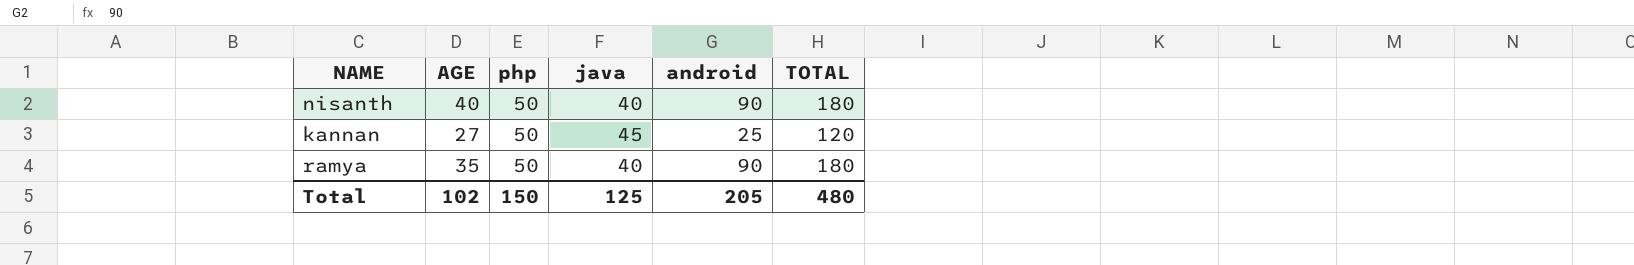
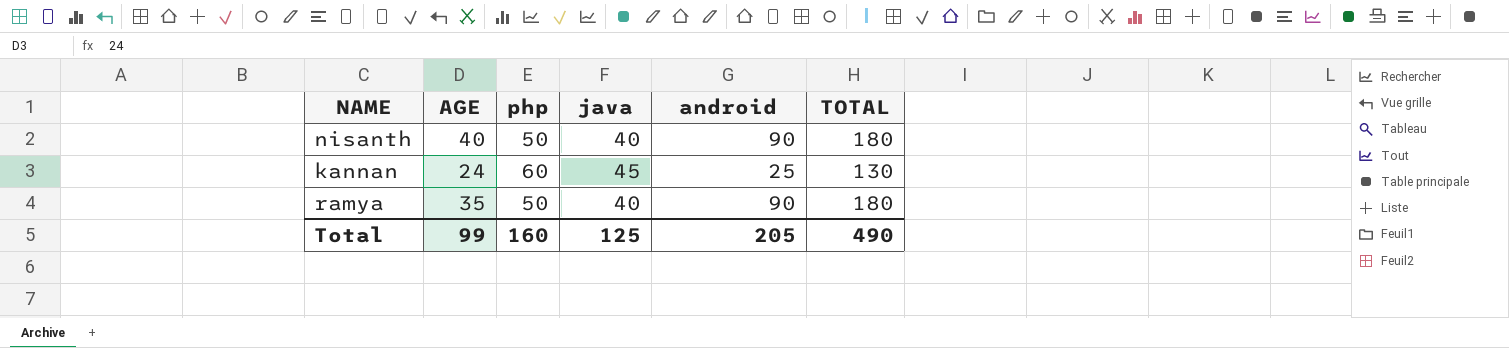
kannan | AGE: 27 -> 24
kannan | php: 50 -> 60
kannan | TOTAL: 120 -> 130
Total | AGE: 102 -> 99
Total | php: 150 -> 160
Total | TOTAL: 480 -> 490

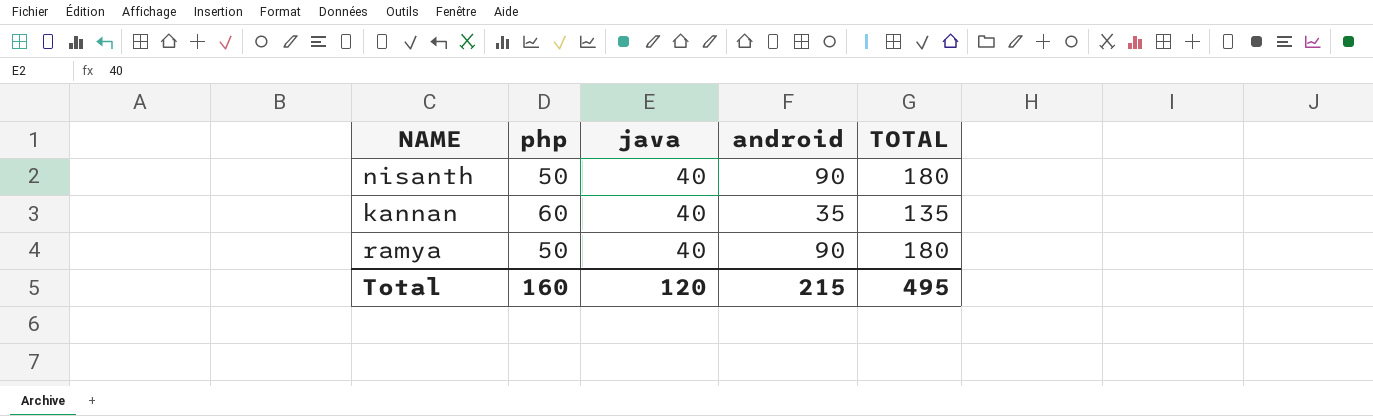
column AGE | position: 2 -> none
kannan | java: 45 -> 40
kannan | android: 25 -> 35
kannan | TOTAL: 130 -> 135
Total | java: 125 -> 120
Total | android: 205 -> 215
Total | TOTAL: 490 -> 495

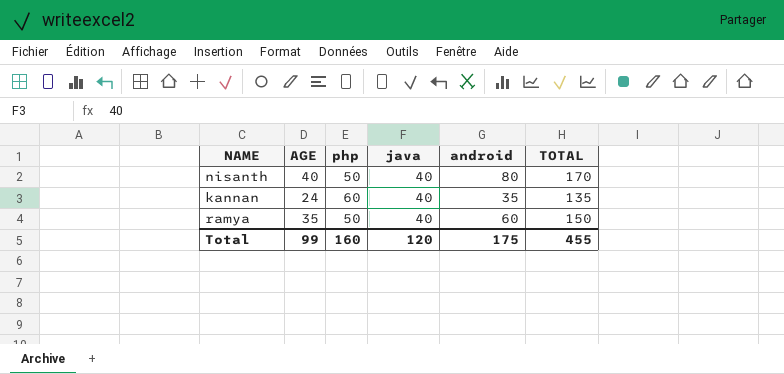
column AGE | position: none -> 2
nisanth | android: 90 -> 80
nisanth | TOTAL: 180 -> 170
ramya | android: 90 -> 60
ramya | TOTAL: 180 -> 150
Total | android: 215 -> 175
Total | TOTAL: 495 -> 455

